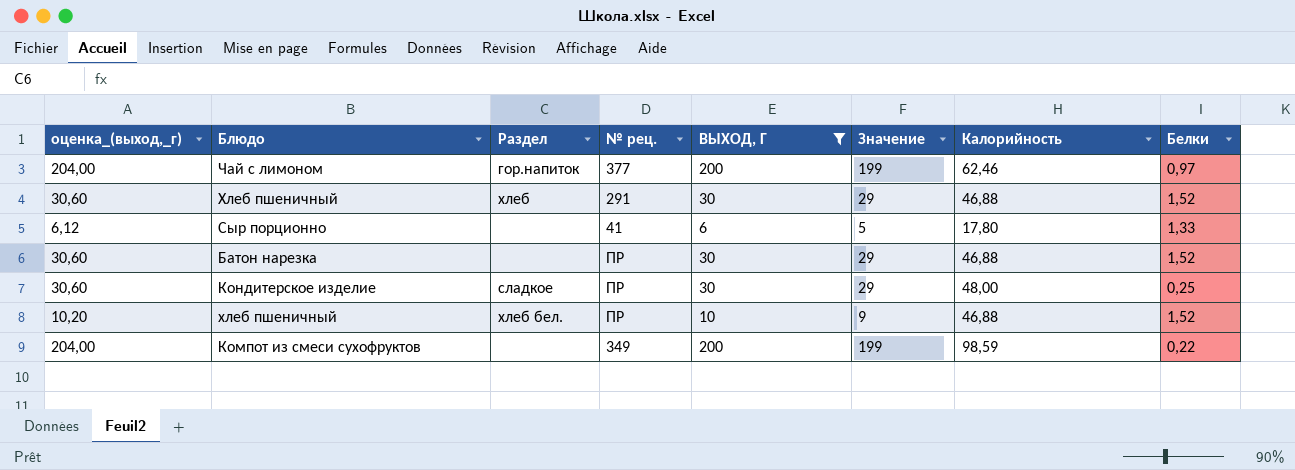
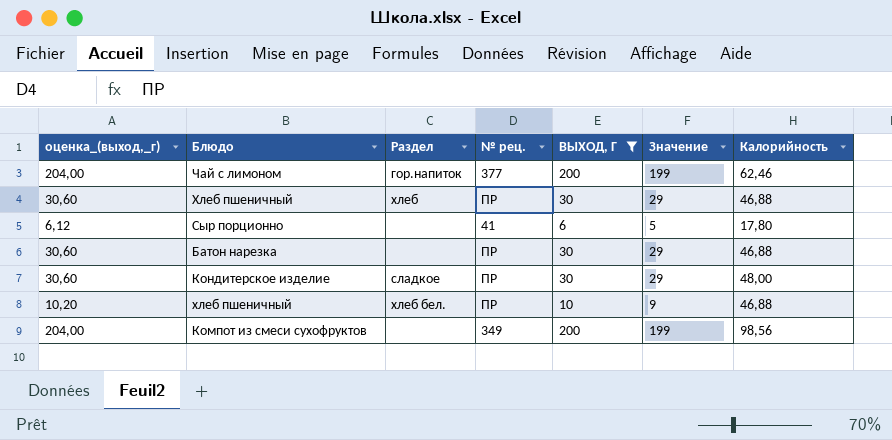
column Белки | position: 8 -> none
Хлеб пшеничный | № рец.: 291 -> ПР
Компот из смеси сухофруктов | Калорийность: 98,59 -> 98,56

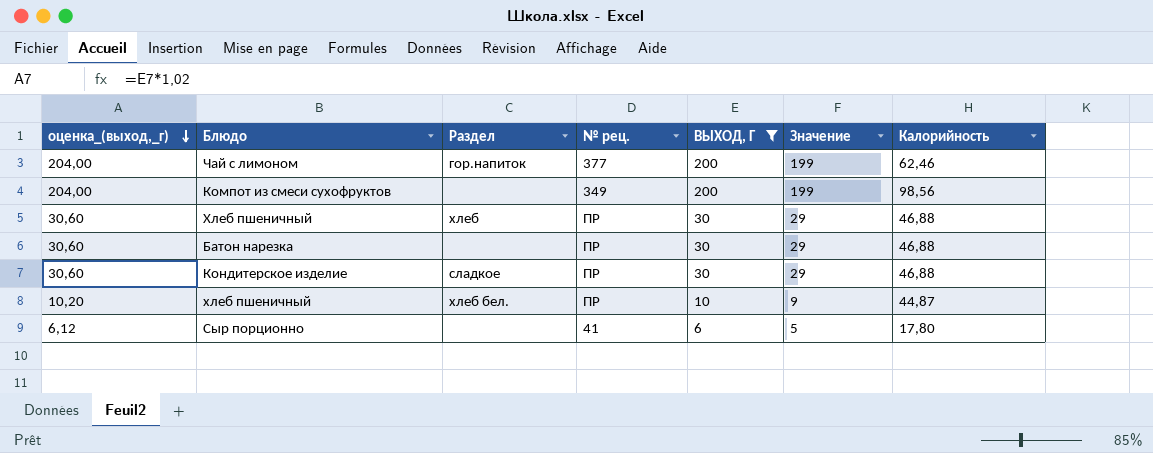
row order: none -> оценка_(выход,_г) descending
Кондитерское изделие | Калорийность: 48,00 -> 46,88
хлеб пшеничный | Калорийность: 46,88 -> 44,87

